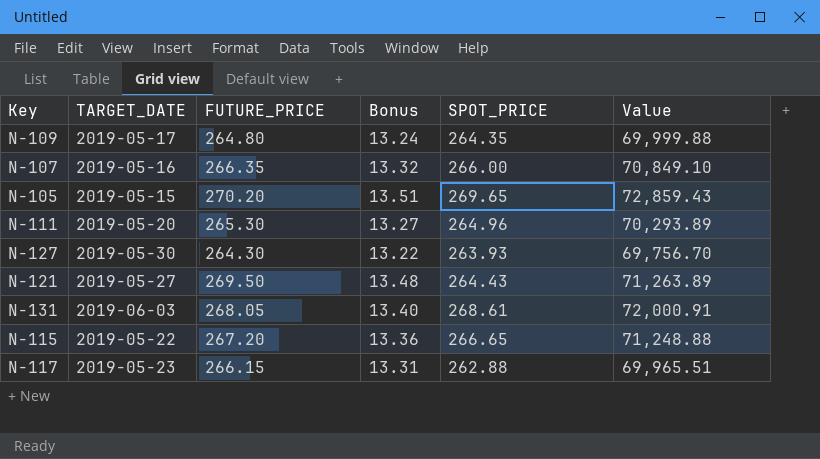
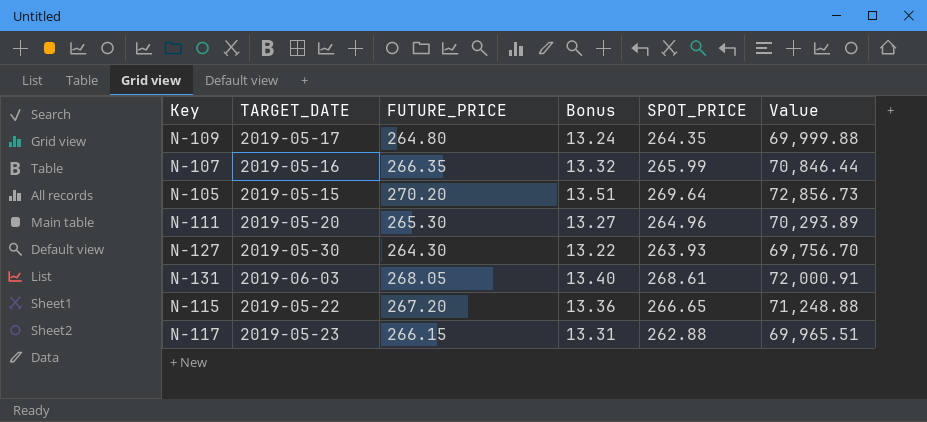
row N-121: 2019-05-27 | 269.50 | 13.48 | 264.43 | 71,263.89 -> none
N-107 | SPOT_PRICE: 266.00 -> 265.99
N-107 | Value: 70,849.10 -> 70,846.44
N-105 | SPOT_PRICE: 269.65 -> 269.64
N-105 | Value: 72,859.43 -> 72,856.73

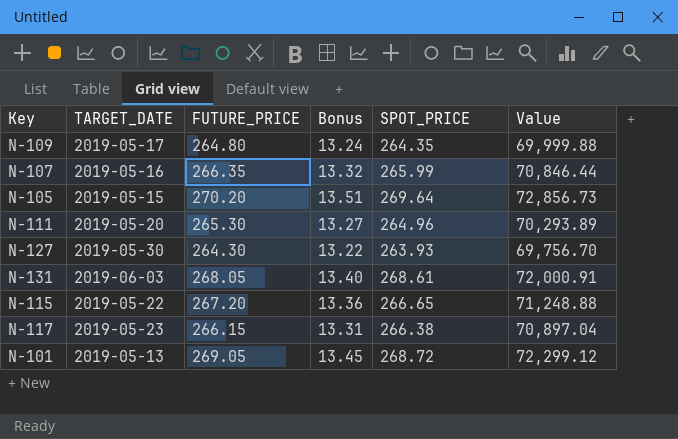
N-117 | SPOT_PRICE: 262.88 -> 266.38
N-117 | Value: 69,965.51 -> 70,897.04
row N-101: none -> 2019-05-13 | 269.05 | 13.45 | 268.72 | 72,299.12

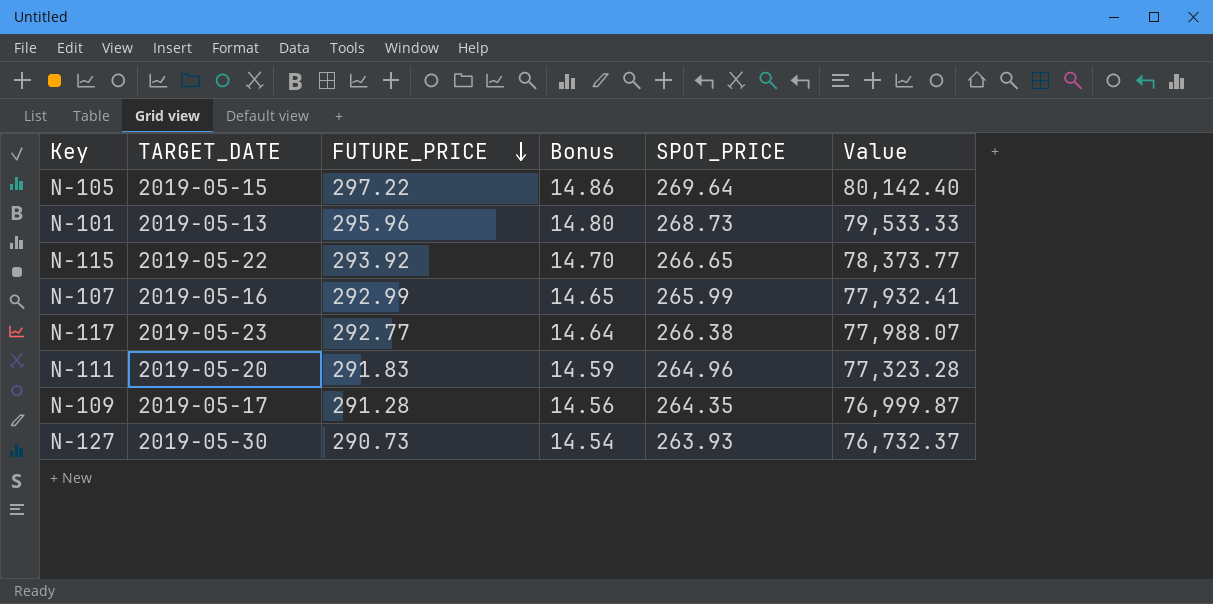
row order: none -> FUTURE_PRICE descending
row N-131: 2019-06-03 | 268.05 | 13.40 | 268.61 | 72,000.91 -> none
N-105 | FUTURE_PRICE: 270.20 -> 297.22
N-105 | Bonus: 13.51 -> 14.86
N-105 | Value: 72,856.73 -> 80,142.40
N-101 | FUTURE_PRICE: 269.05 -> 295.96
N-101 | Bonus: 13.45 -> 14.80
N-101 | SPOT_PRICE: 268.72 -> 268.73
N-101 | Value: 72,299.12 -> 79,533.33
N-115 | FUTURE_PRICE: 267.20 -> 293.92
N-115 | Bonus: 13.36 -> 14.70
N-115 | Value: 71,248.88 -> 78,373.77
N-107 | FUTURE_PRICE: 266.35 -> 292.99
N-107 | Bonus: 13.32 -> 14.65
N-107 | Value: 70,846.44 -> 77,932.41
N-117 | FUTURE_PRICE: 266.15 -> 292.77
N-117 | Bonus: 13.31 -> 14.64
N-117 | Value: 70,897.04 -> 77,988.07
N-111 | FUTURE_PRICE: 265.30 -> 291.83
N-111 | Bonus: 13.27 -> 14.59
N-111 | Value: 70,293.89 -> 77,323.28
N-109 | FUTURE_PRICE: 264.80 -> 291.28
N-109 | Bonus: 13.24 -> 14.56
N-109 | Value: 69,999.88 -> 76,999.87
N-127 | FUTURE_PRICE: 264.30 -> 290.73
N-127 | Bonus: 13.22 -> 14.54
N-127 | Value: 69,756.70 -> 76,732.37

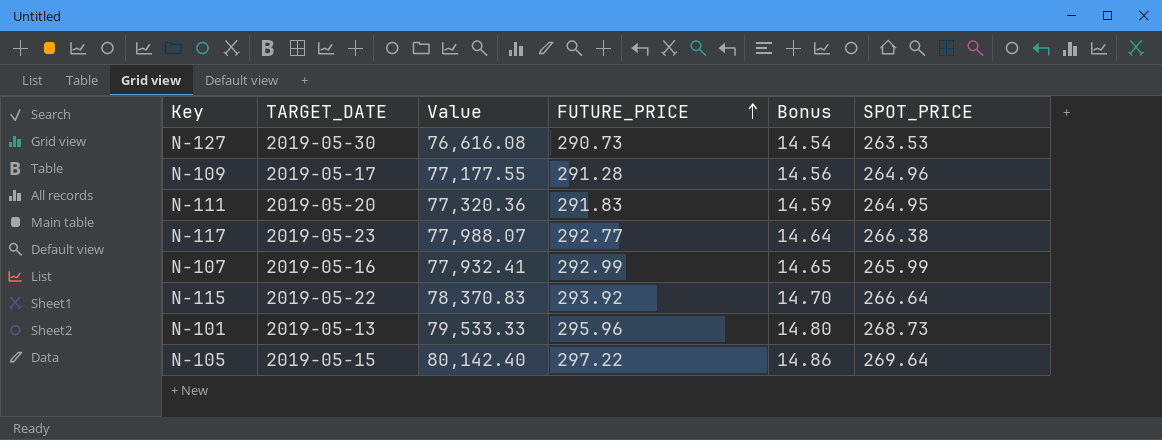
row order: FUTURE_PRICE descending -> FUTURE_PRICE ascending
column Value | position: 6 -> 3
N-127 | Value: 76,732.37 -> 76,616.08
N-127 | SPOT_PRICE: 263.93 -> 263.53
N-109 | Value: 76,999.87 -> 77,177.55
N-109 | SPOT_PRICE: 264.35 -> 264.96
N-111 | Value: 77,323.28 -> 77,320.36
N-111 | SPOT_PRICE: 264.96 -> 264.95
N-115 | Value: 78,373.77 -> 78,370.83
N-115 | SPOT_PRICE: 266.65 -> 266.64

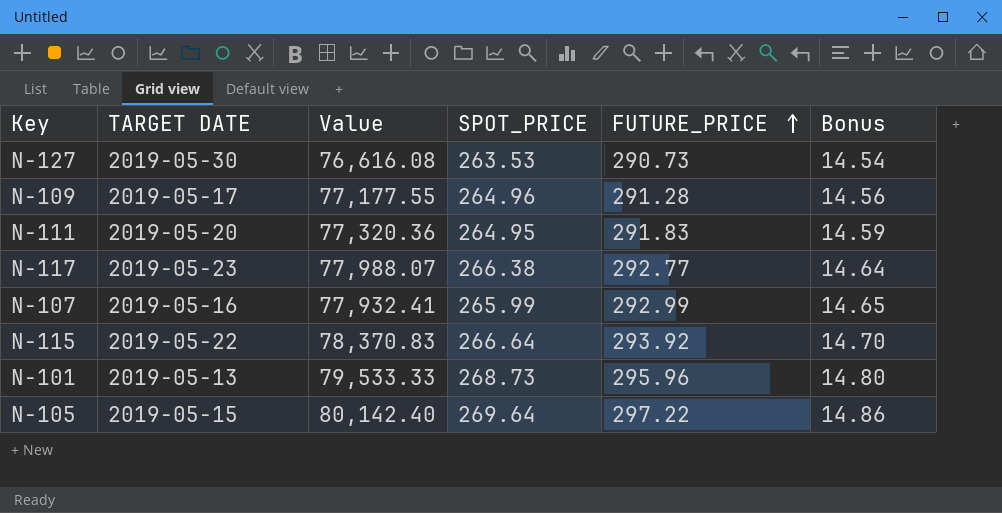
column name: TARGET_DATE -> TARGET DATE
column SPOT_PRICE | position: 6 -> 4

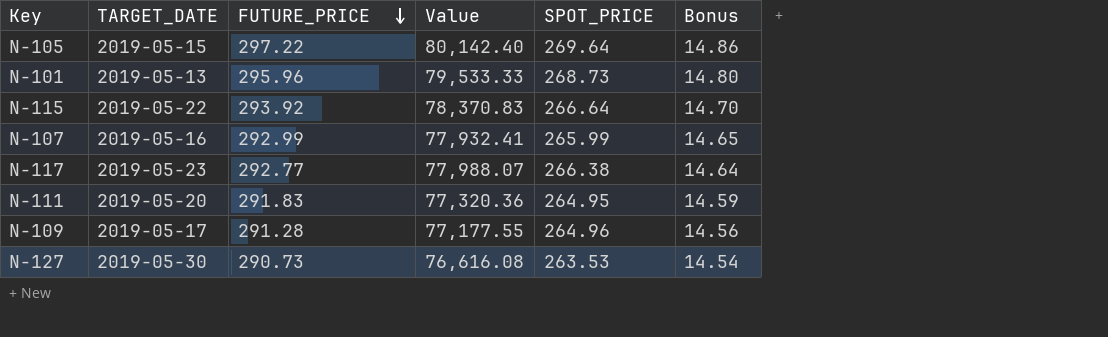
row order: FUTURE_PRICE ascending -> FUTURE_PRICE descending
column name: TARGET DATE -> TARGET_DATE
column FUTURE_PRICE | position: 5 -> 3

